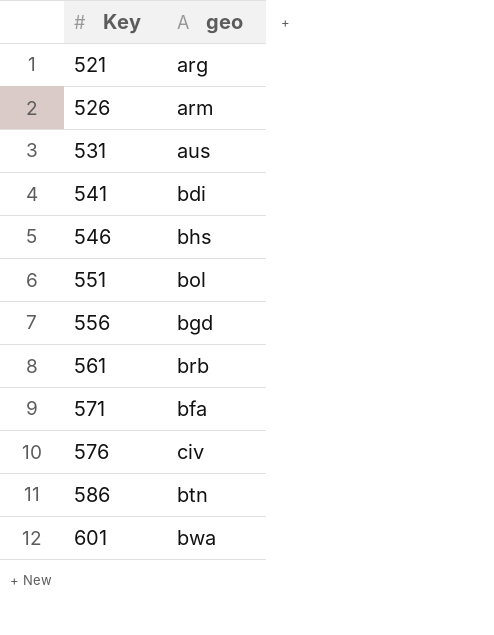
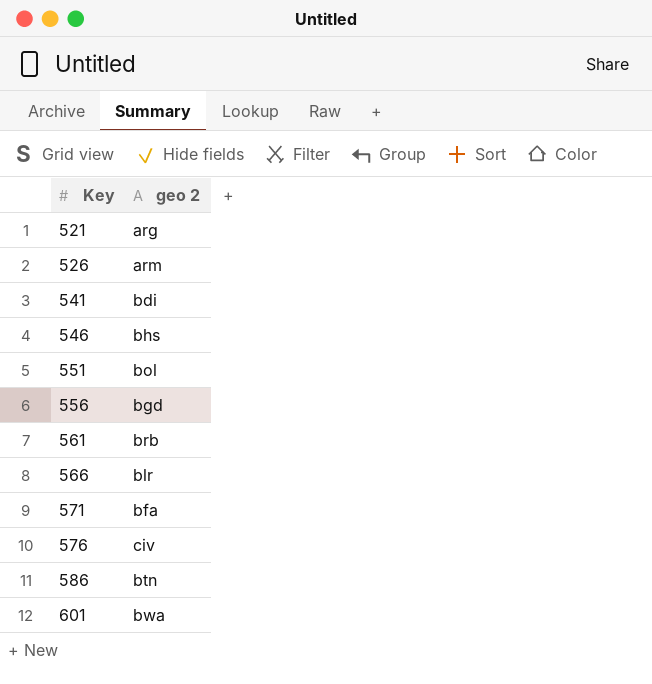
column name: geo -> geo 2
row 531: aus -> none
row 566: none -> blr

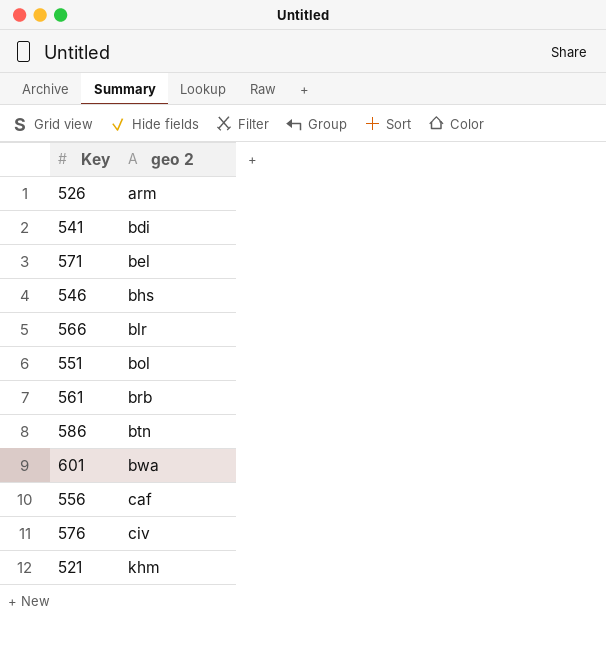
row order: Key ascending -> geo 2 ascending
571 | geo 2: bfa -> bel
556 | geo 2: bgd -> caf
521 | geo 2: arg -> khm

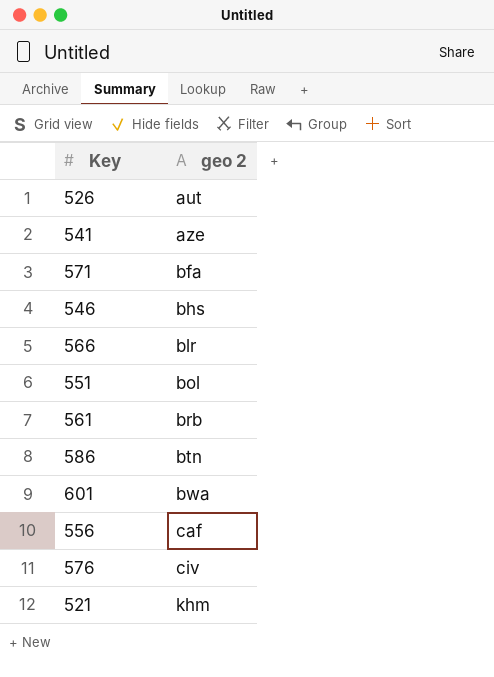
526 | geo 2: arm -> aut
541 | geo 2: bdi -> aze
571 | geo 2: bel -> bfa

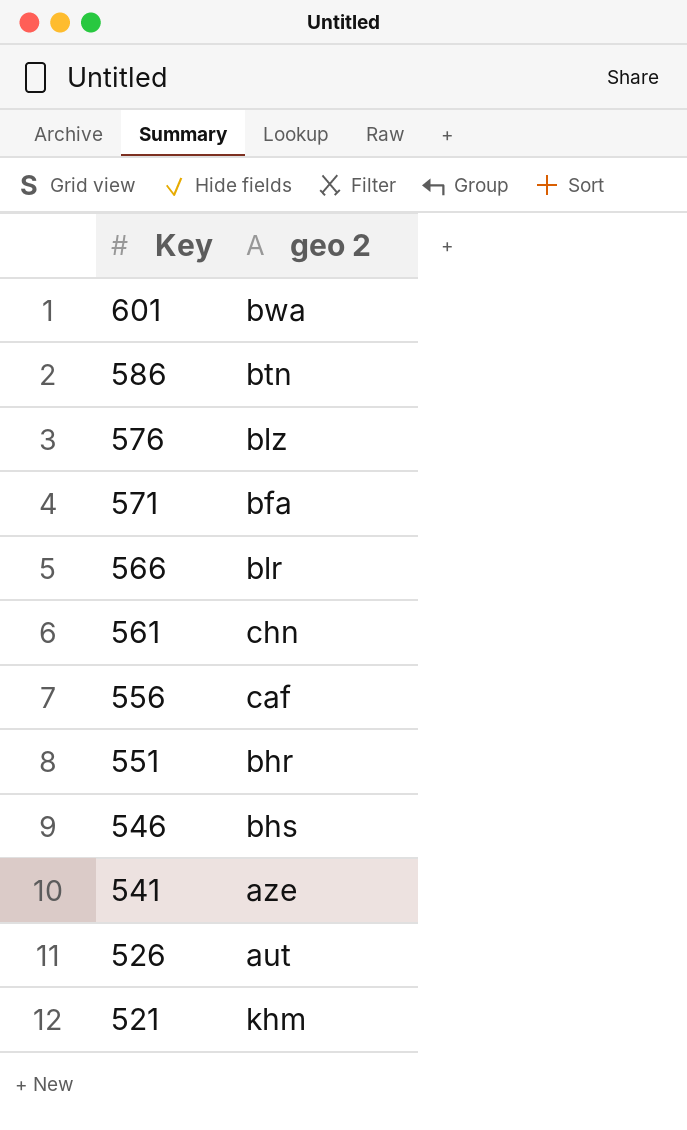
row order: geo 2 ascending -> Key descending
576 | geo 2: civ -> blz
561 | geo 2: brb -> chn
551 | geo 2: bol -> bhr

